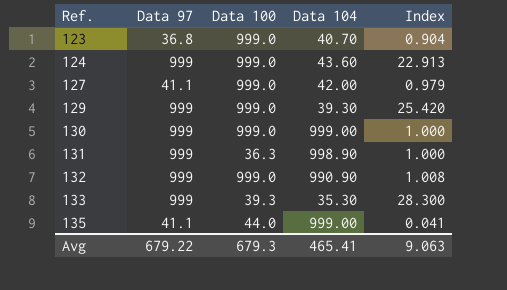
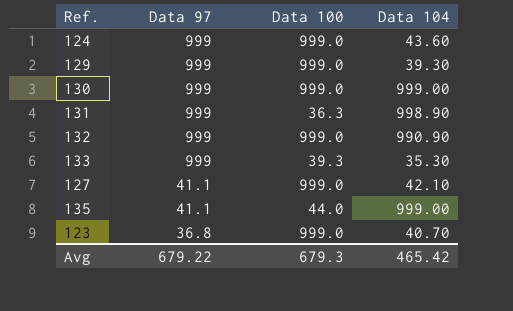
row order: Ref. ascending -> Data 97 descending
column Index | formula: [Data 97] / [Data 104] -> none
127 | Data 104: 42.00 -> 42.10
Avg | Data 104: 465.41 -> 465.42

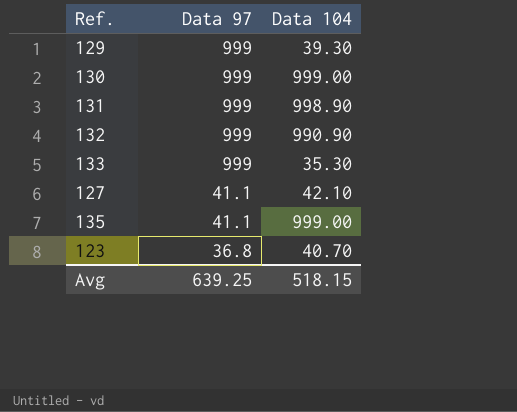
column Data 100 | position: 3 -> none
row 124: 999 | 999.0 | 43.60 -> none
Avg | Data 97: 679.22 -> 639.25
Avg | Data 104: 465.42 -> 518.15

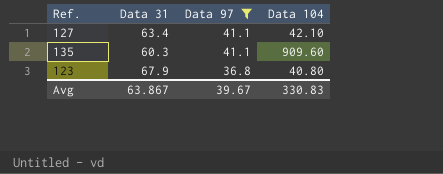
filter: none -> Data 97 != 999
column Data 31 | position: none -> 2
135 | Data 104: 999.00 -> 909.60
123 | Data 104: 40.70 -> 40.80
Avg | Data 97: 639.25 -> 39.67
Avg | Data 104: 518.15 -> 330.83

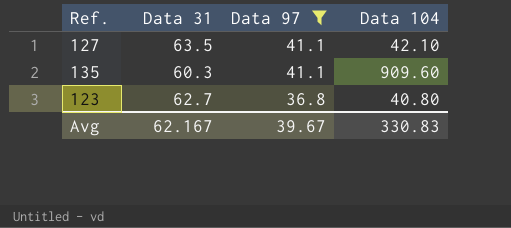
127 | Data 31: 63.4 -> 63.5
123 | Data 31: 67.9 -> 62.7
Avg | Data 31: 63.867 -> 62.167

